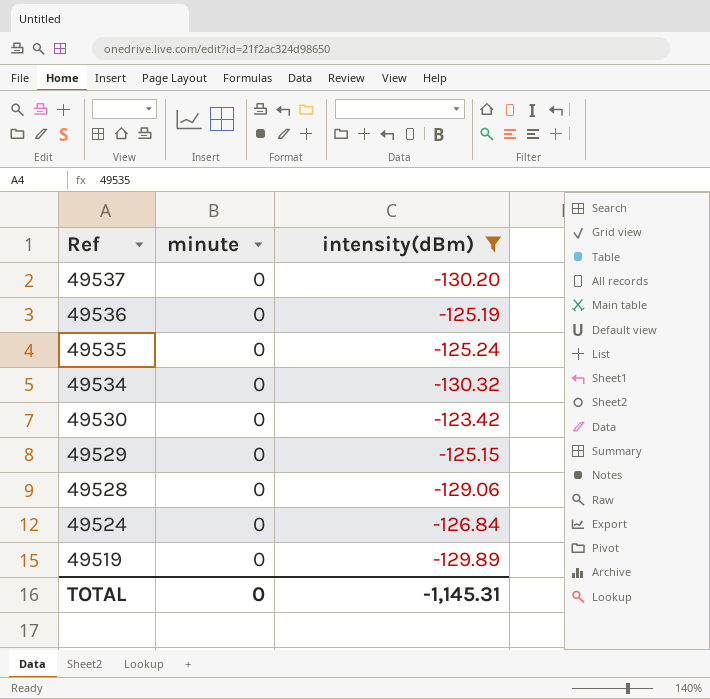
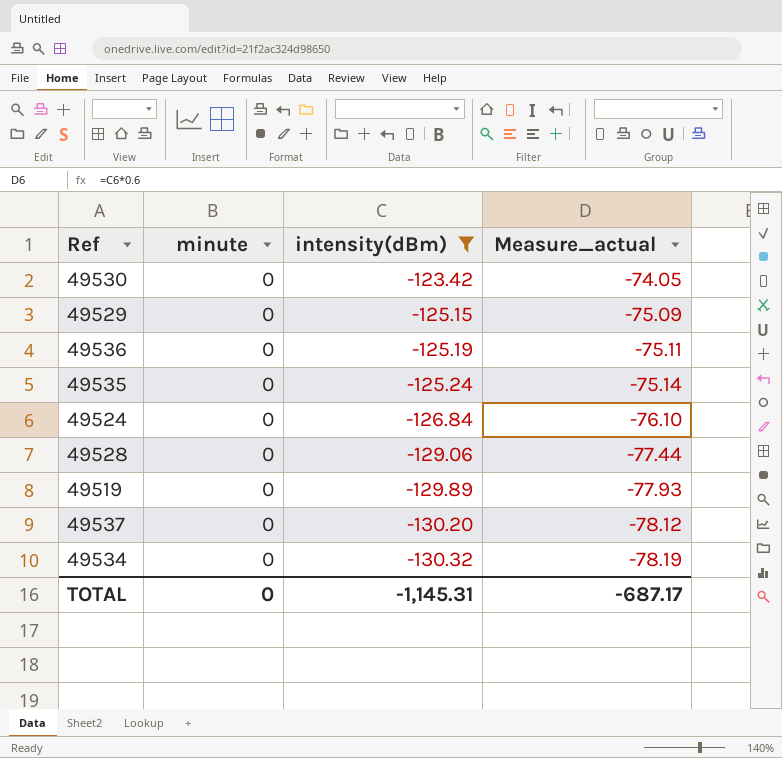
row order: Ref descending -> intensity(dBm) descending
column Measure_actual | formula: none -> [intensity(dBm)] * 0.6

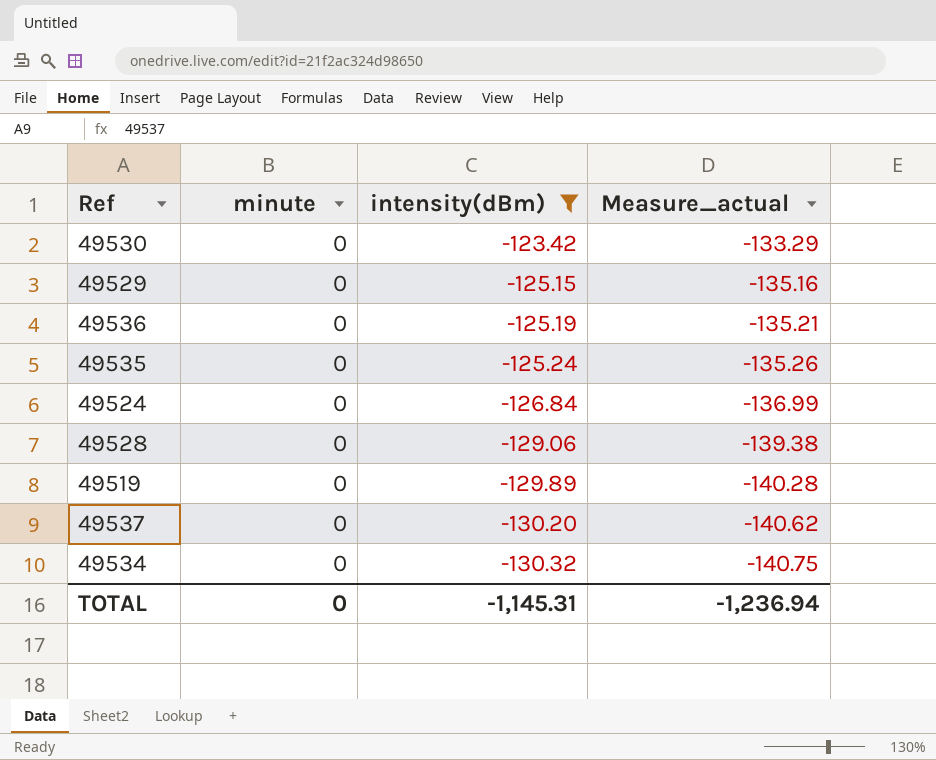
column Measure_actual | formula: [intensity(dBm)] * 0.6 -> [intensity(dBm)] * 1.08
TOTAL | Measure_actual: -687.17 -> -1,236.94

